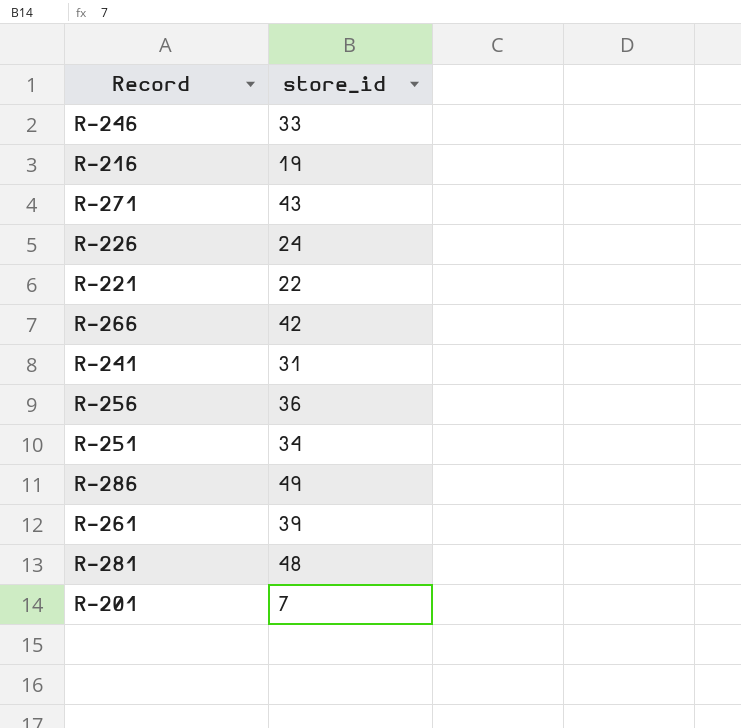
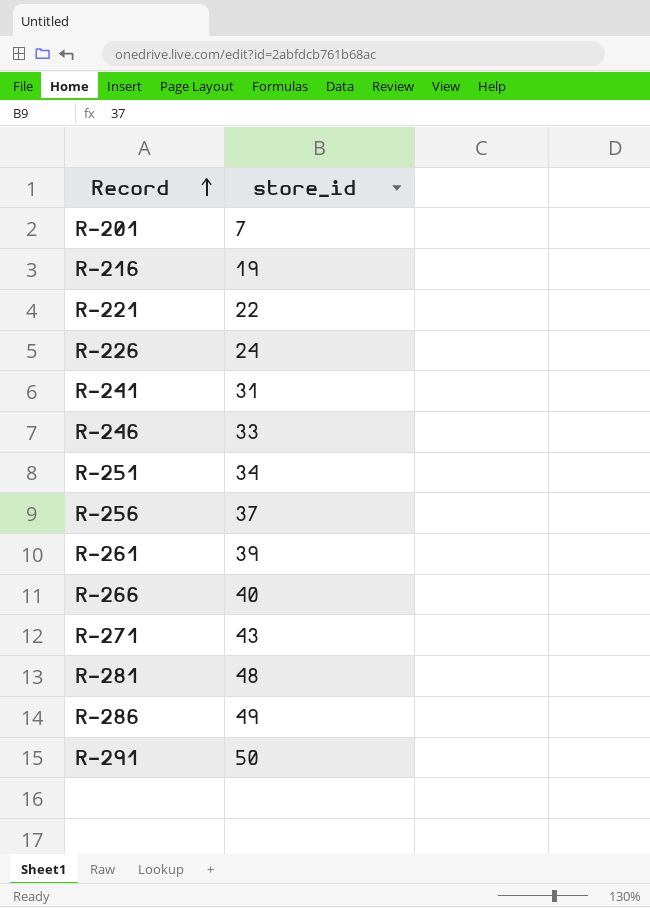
row order: none -> Record ascending
R-256 | store_id: 36 -> 37
R-266 | store_id: 42 -> 40
row R-291: none -> 50

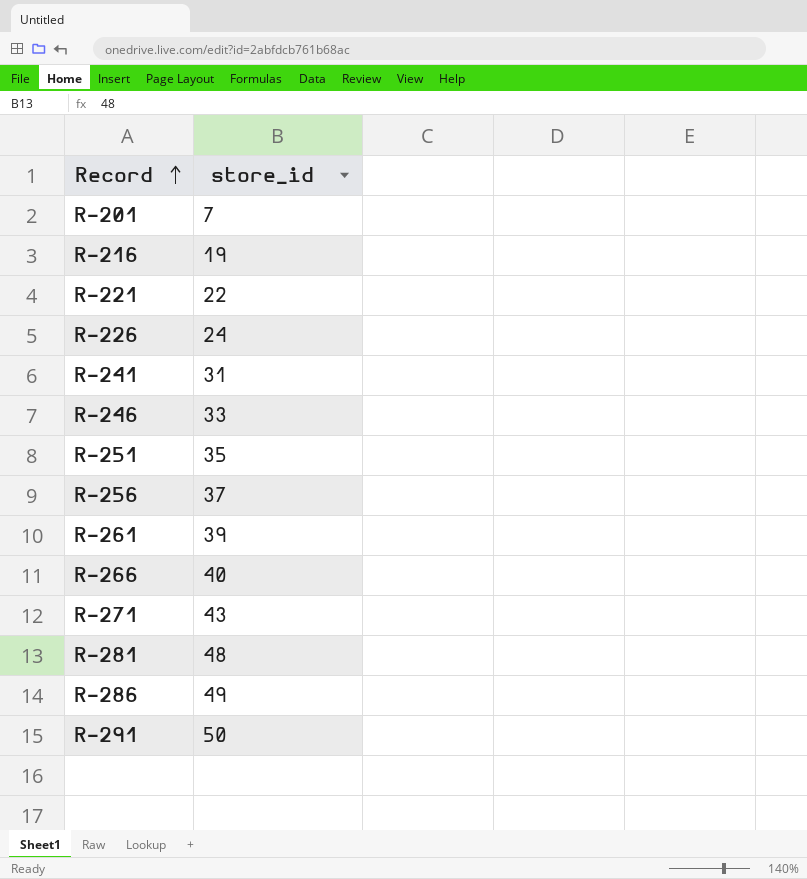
R-251 | store_id: 34 -> 35

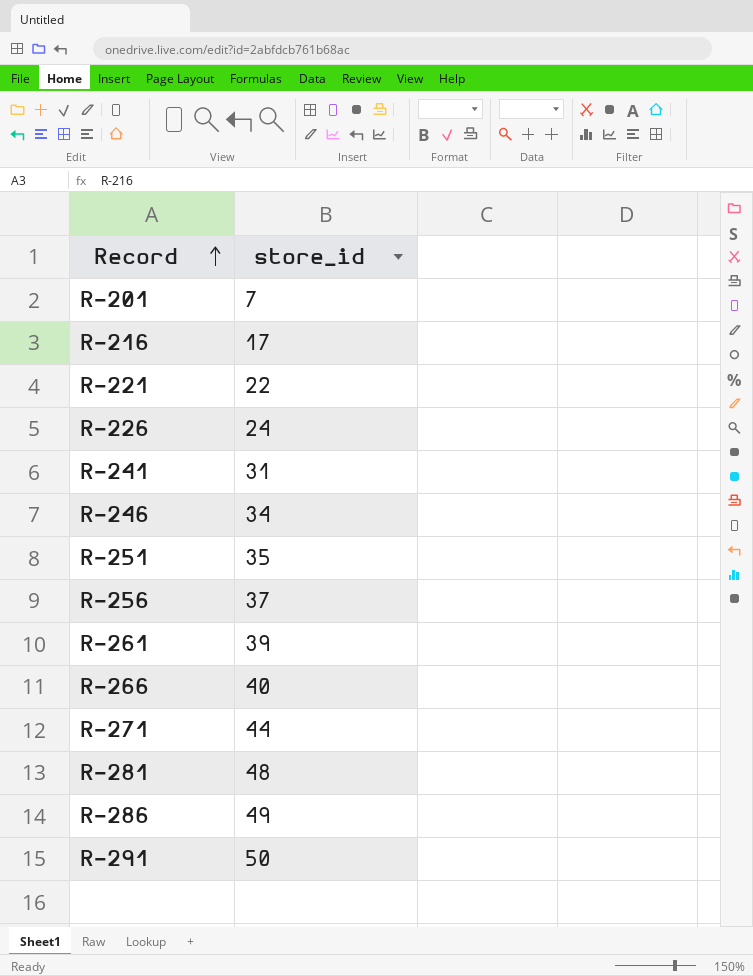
R-216 | store_id: 19 -> 17
R-246 | store_id: 33 -> 34
R-271 | store_id: 43 -> 44

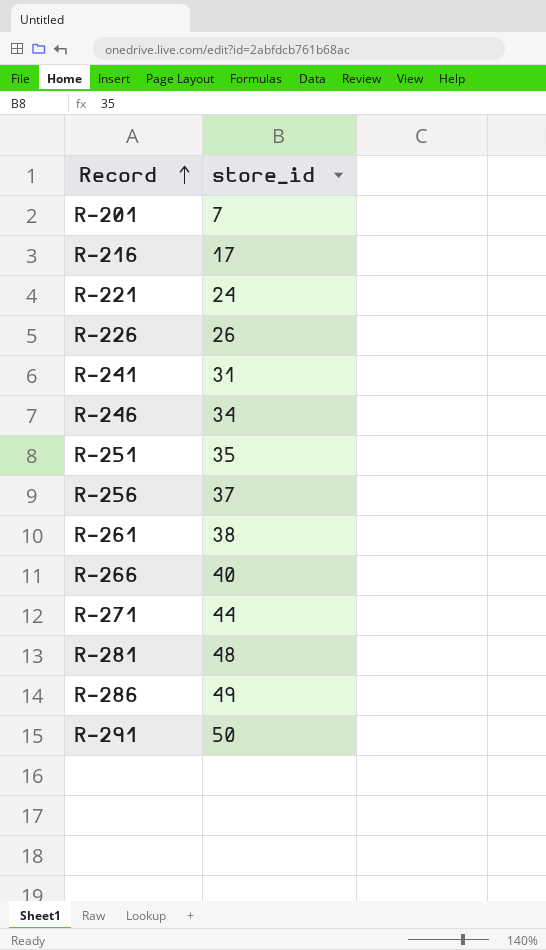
R-221 | store_id: 22 -> 24
R-226 | store_id: 24 -> 26
R-261 | store_id: 39 -> 38

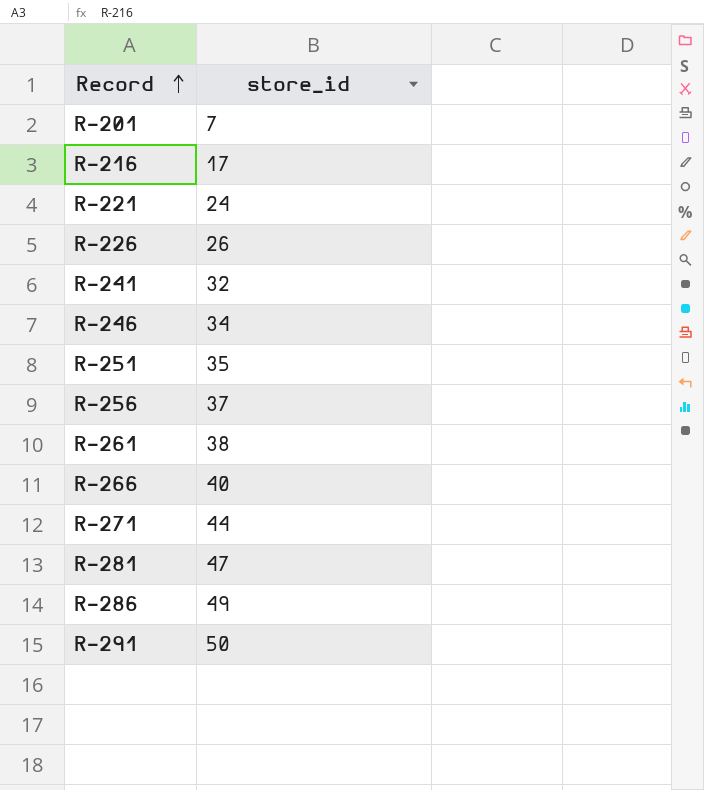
R-241 | store_id: 31 -> 32
R-281 | store_id: 48 -> 47

